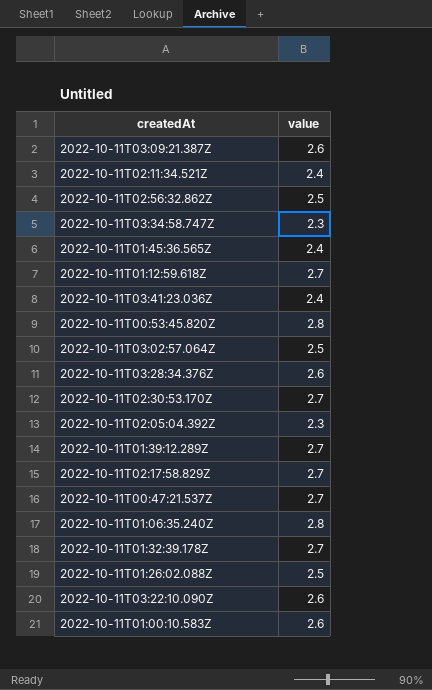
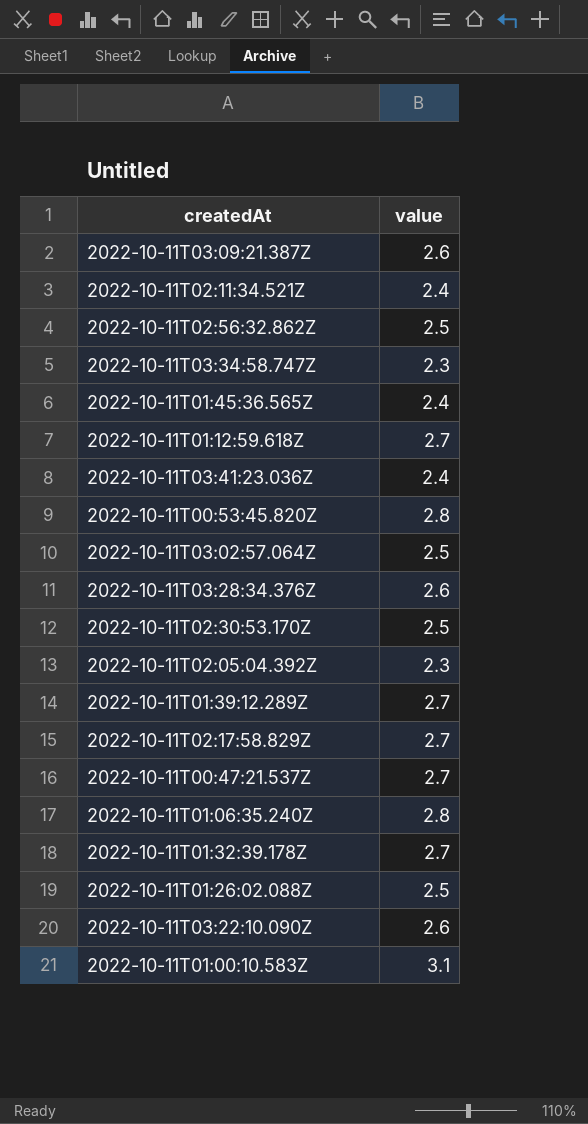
2022-10-11T02:30:53.170Z | value: 2.7 -> 2.5
2022-10-11T01:00:10.583Z | value: 2.6 -> 3.1

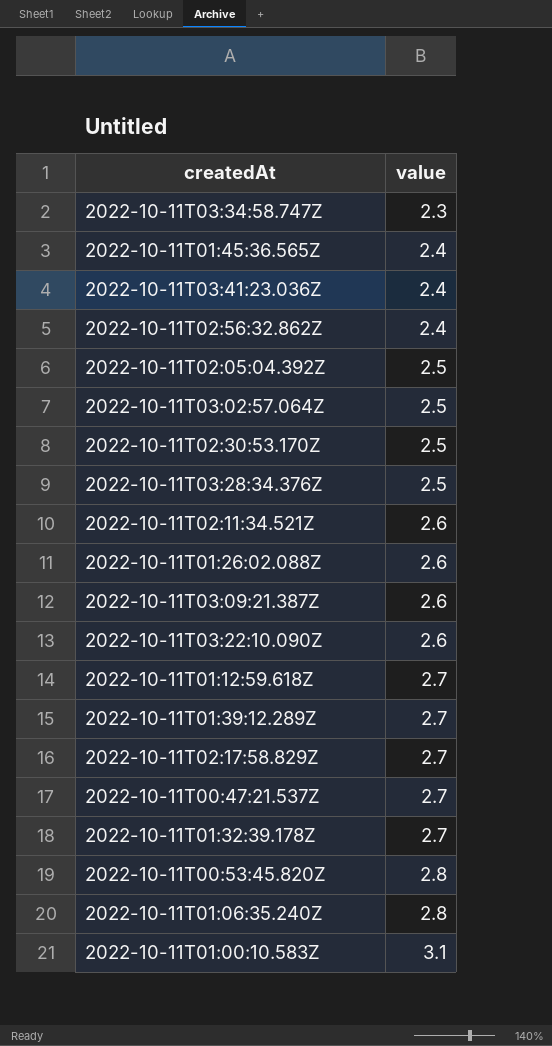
row order: none -> value ascending
2022-10-11T02:56:32.862Z | value: 2.5 -> 2.4
2022-10-11T02:05:04.392Z | value: 2.3 -> 2.5
2022-10-11T03:28:34.376Z | value: 2.6 -> 2.5
2022-10-11T02:11:34.521Z | value: 2.4 -> 2.6
2022-10-11T01:26:02.088Z | value: 2.5 -> 2.6

